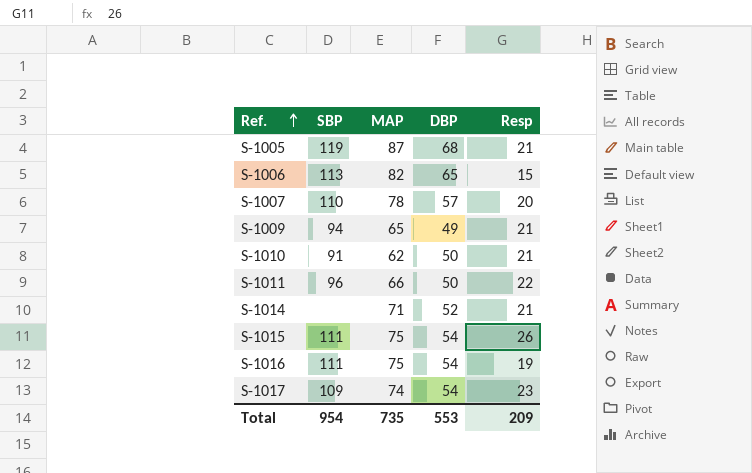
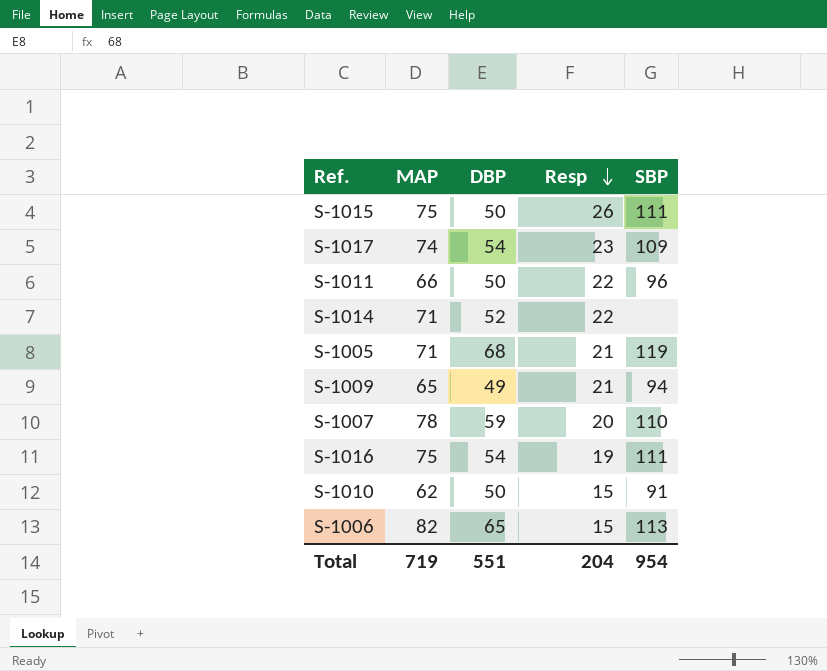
row order: Ref. ascending -> Resp descending
column SBP | position: 2 -> 5
S-1015 | DBP: 54 -> 50
S-1014 | Resp: 21 -> 22
S-1005 | MAP: 87 -> 71
S-1007 | DBP: 57 -> 59
S-1010 | Resp: 21 -> 15
Total | MAP: 735 -> 719
Total | DBP: 553 -> 551
Total | Resp: 209 -> 204

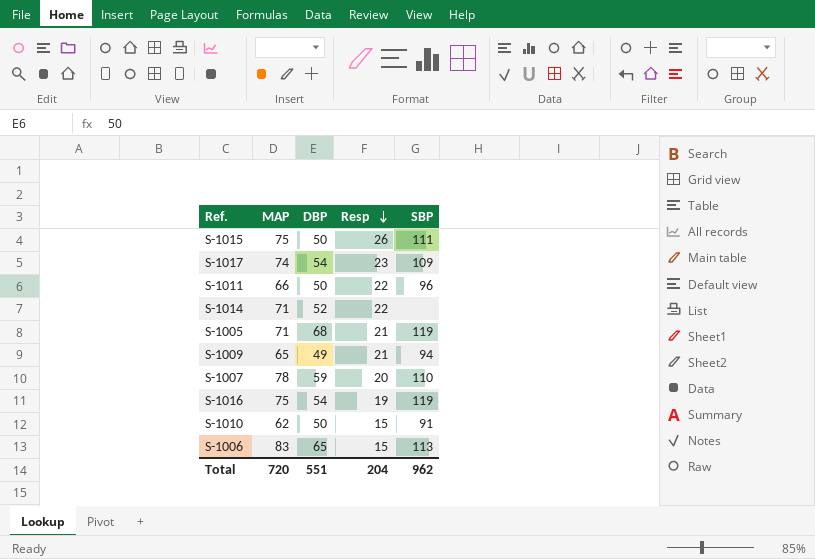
S-1016 | SBP: 111 -> 119
S-1006 | MAP: 82 -> 83
Total | MAP: 719 -> 720
Total | SBP: 954 -> 962

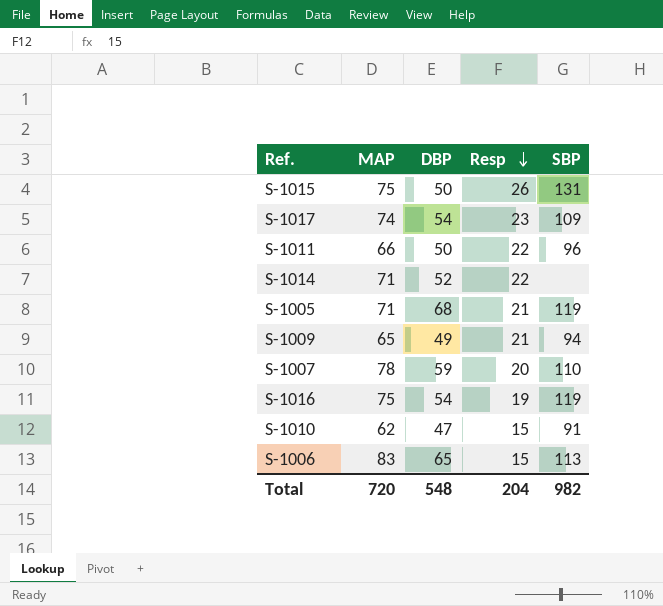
S-1015 | SBP: 111 -> 131
S-1010 | DBP: 50 -> 47
Total | DBP: 551 -> 548
Total | SBP: 962 -> 982

